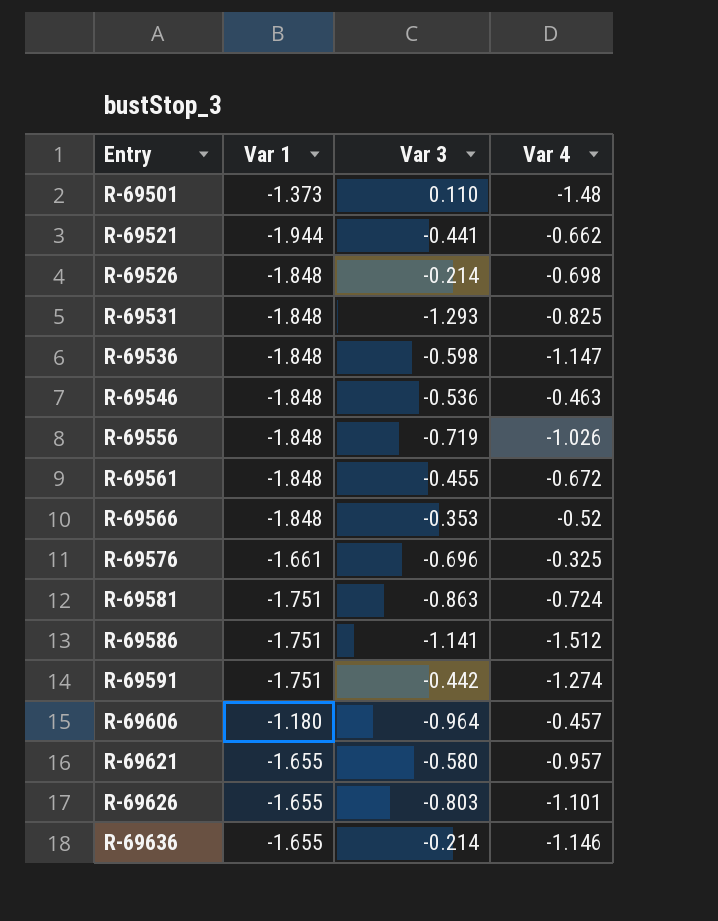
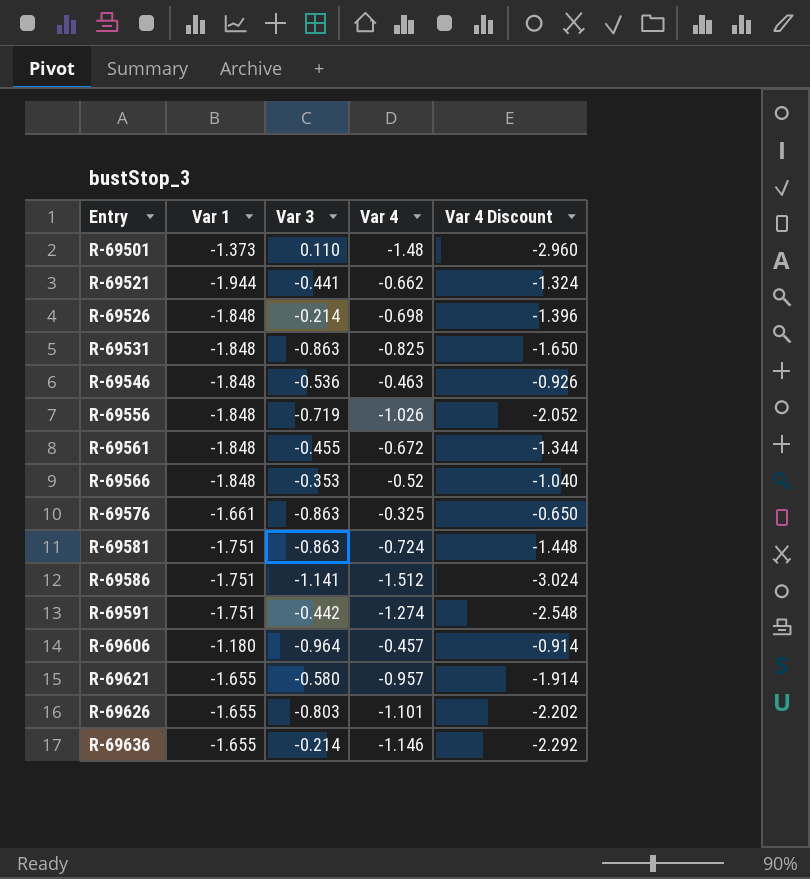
column Var 4 Discount | formula: none -> [Var 4] * 2
row R-69536: -1.848 | -0.598 | -1.147 -> none
R-69531 | Var 3: -1.293 -> -0.863
R-69576 | Var 3: -0.696 -> -0.863

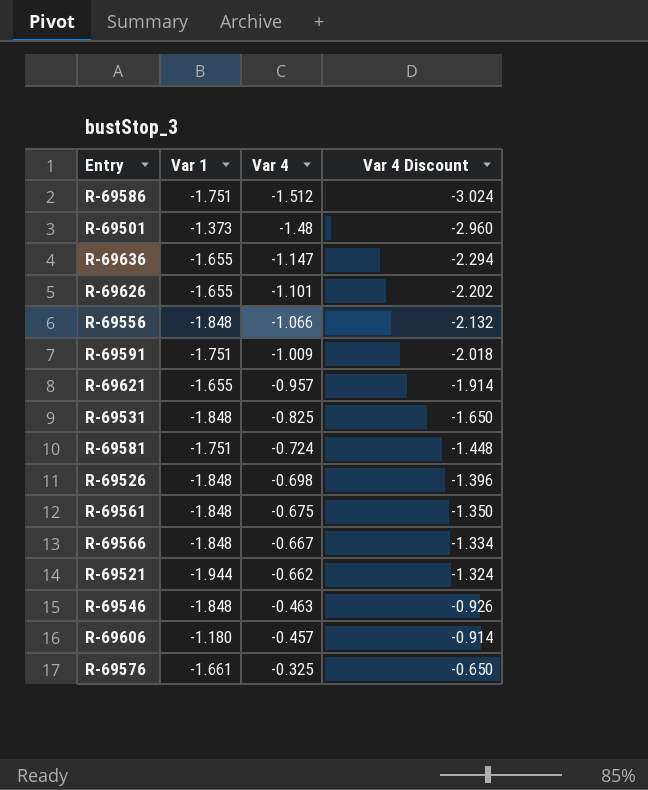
row order: Entry ascending -> Var 4 ascending
column Var 3 | position: 3 -> none
R-69636 | Var 4: -1.146 -> -1.147
R-69636 | Var 4 Discount: -2.292 -> -2.294
R-69556 | Var 4: -1.026 -> -1.066
R-69556 | Var 4 Discount: -2.052 -> -2.132
R-69591 | Var 4: -1.274 -> -1.009
R-69591 | Var 4 Discount: -2.548 -> -2.018
R-69561 | Var 4: -0.672 -> -0.675
R-69561 | Var 4 Discount: -1.344 -> -1.350
R-69566 | Var 4: -0.52 -> -0.667
R-69566 | Var 4 Discount: -1.040 -> -1.334

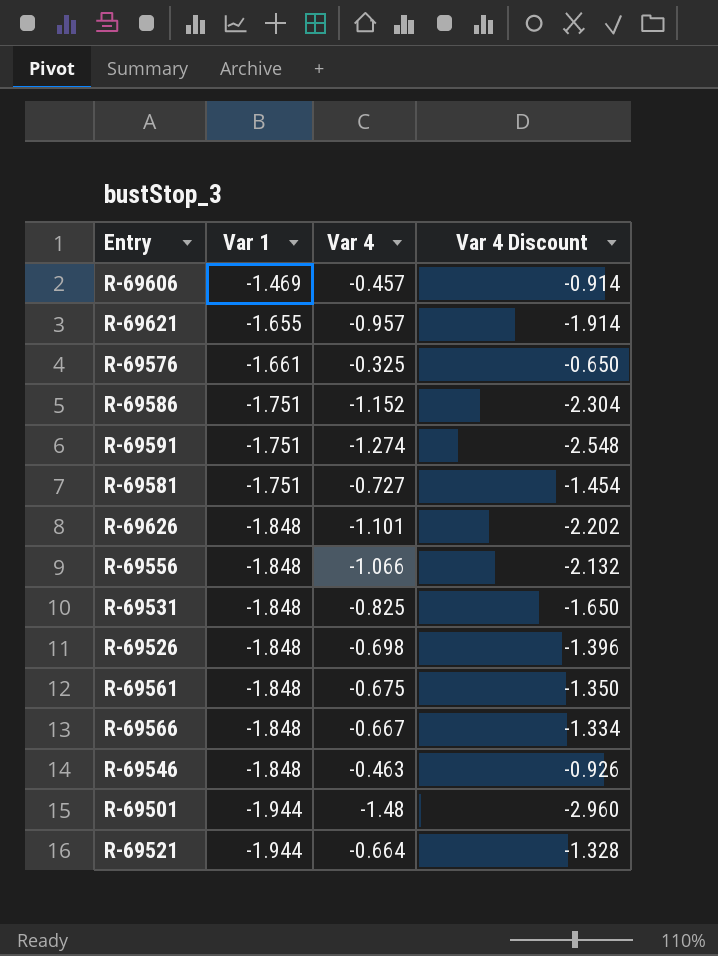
row order: Var 4 ascending -> Var 1 descending
row R-69636: -1.655 | -1.147 | -2.294 -> none
R-69606 | Var 1: -1.180 -> -1.469
R-69586 | Var 4: -1.512 -> -1.152
R-69586 | Var 4 Discount: -3.024 -> -2.304
R-69591 | Var 4: -1.009 -> -1.274
R-69591 | Var 4 Discount: -2.018 -> -2.548
R-69581 | Var 4: -0.724 -> -0.727
R-69581 | Var 4 Discount: -1.448 -> -1.454
R-69626 | Var 1: -1.655 -> -1.848
R-69501 | Var 1: -1.373 -> -1.944
R-69521 | Var 4: -0.662 -> -0.664
R-69521 | Var 4 Discount: -1.324 -> -1.328

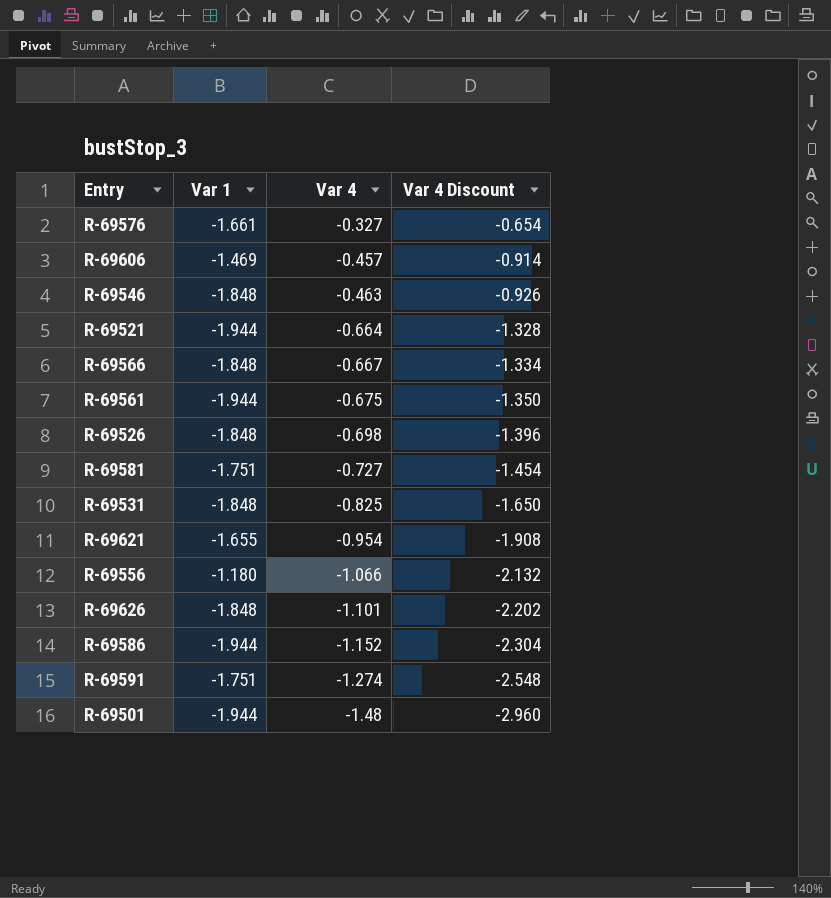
row order: Var 1 descending -> Var 4 descending
R-69576 | Var 4: -0.325 -> -0.327
R-69576 | Var 4 Discount: -0.650 -> -0.654
R-69561 | Var 1: -1.848 -> -1.944
R-69621 | Var 4: -0.957 -> -0.954
R-69621 | Var 4 Discount: -1.914 -> -1.908
R-69556 | Var 1: -1.848 -> -1.180
R-69586 | Var 1: -1.751 -> -1.944

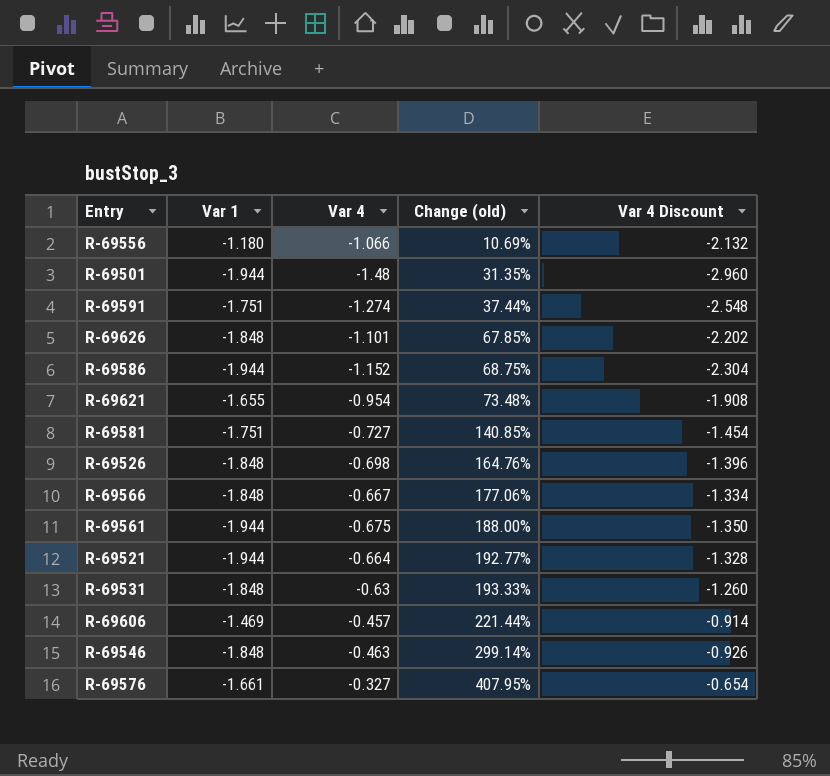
row order: Var 4 descending -> Change (old) ascending
column Change (old) | formula: none -> ([Var 1] - [Var 4]) / [Var 4]
R-69531 | Var 4: -0.825 -> -0.63
R-69531 | Var 4 Discount: -1.650 -> -1.260

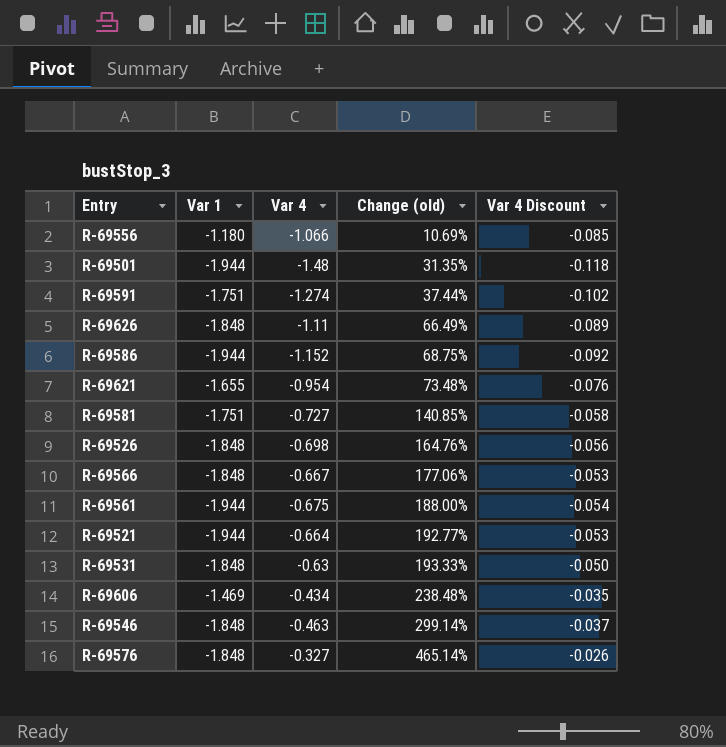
column Var 4 Discount | formula: [Var 4] * 2 -> [Var 4] * 0.08
R-69626 | Var 4: -1.101 -> -1.11
R-69626 | Change (old): 67.85% -> 66.49%
R-69606 | Var 4: -0.457 -> -0.434
R-69606 | Change (old): 221.44% -> 238.48%
R-69576 | Var 1: -1.661 -> -1.848
R-69576 | Change (old): 407.95% -> 465.14%

